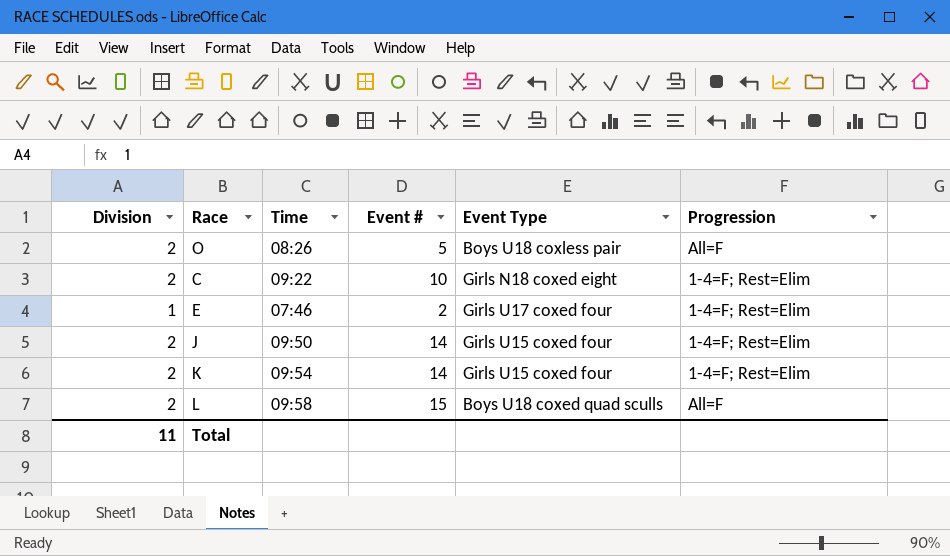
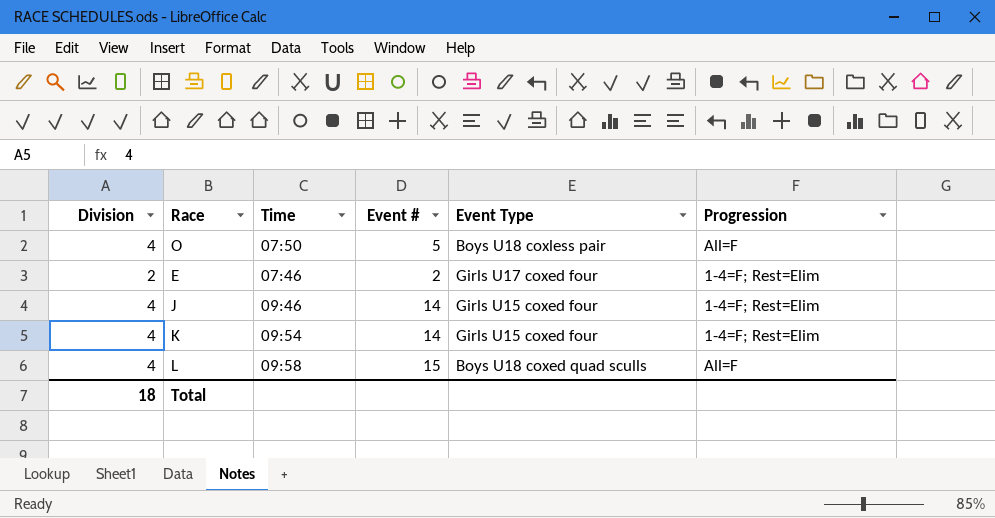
row C: 2 | 09:22 | 10 | Girls N18 coxed eight | 1-4=F; Rest=Elim -> none
O | Division: 2 -> 4
O | Time: 08:26 -> 07:50
E | Division: 1 -> 2
J | Division: 2 -> 4
J | Time: 09:50 -> 09:46
K | Division: 2 -> 4
L | Division: 2 -> 4
Total | Division: 11 -> 18

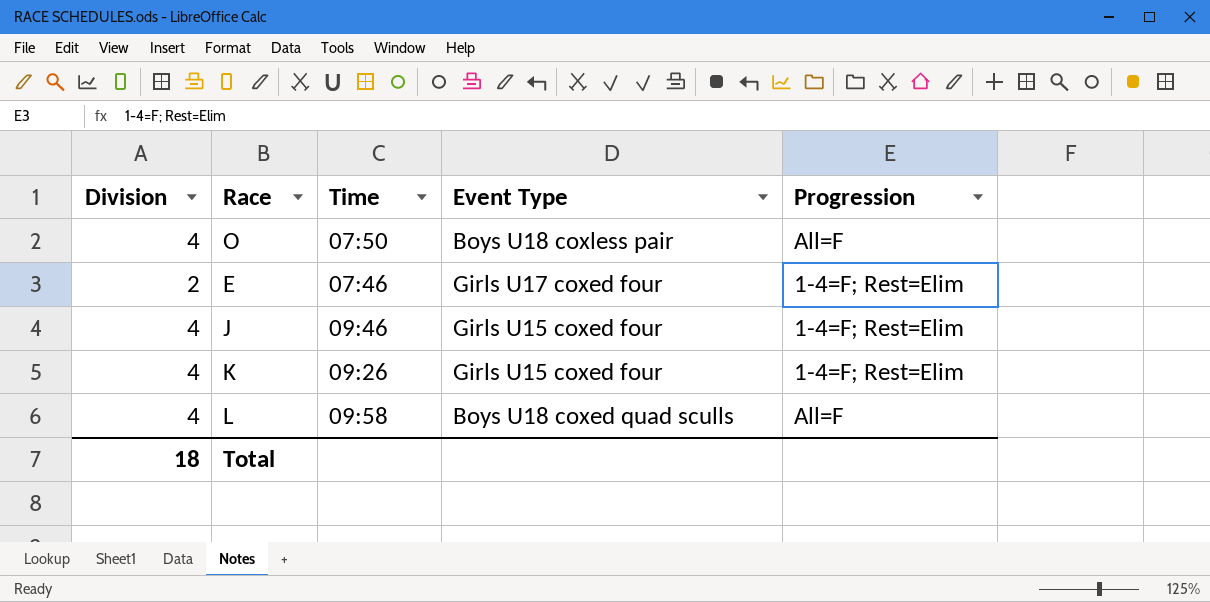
column Event # | position: 4 -> none
K | Time: 09:54 -> 09:26

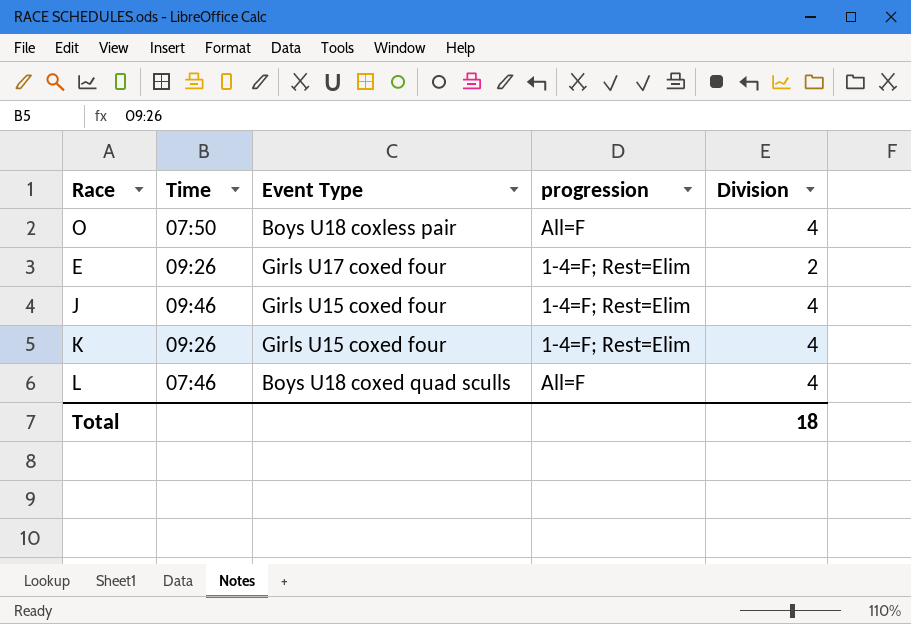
column name: Progression -> progression
column Division | position: 1 -> 5
E | Time: 07:46 -> 09:26
L | Time: 09:58 -> 07:46

